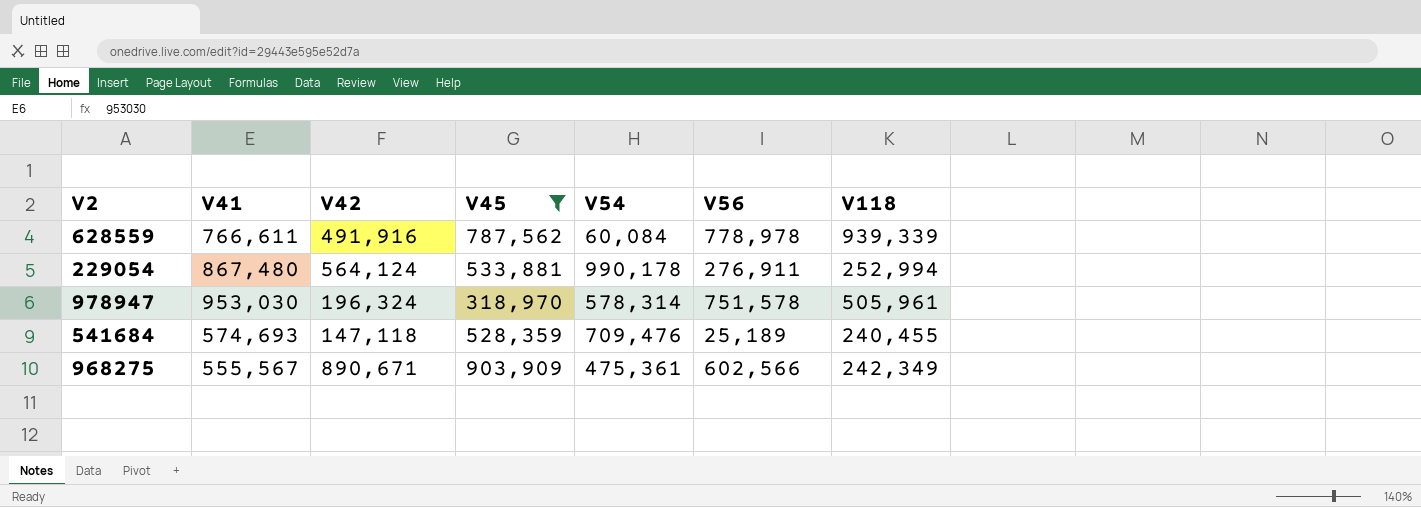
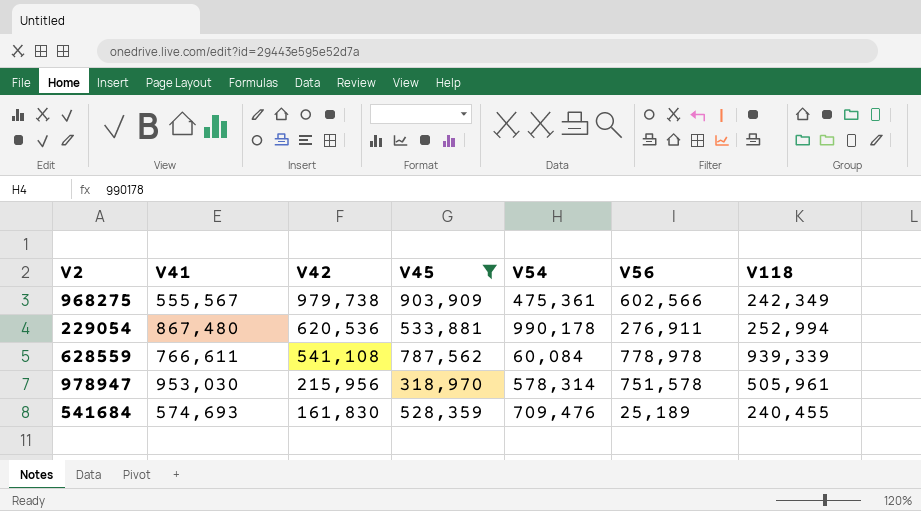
row order: none -> V42 descending
968275 | V42: 890,671 -> 979,738
229054 | V42: 564,124 -> 620,536
628559 | V42: 491,916 -> 541,108
978947 | V42: 196,324 -> 215,956
541684 | V42: 147,118 -> 161,830

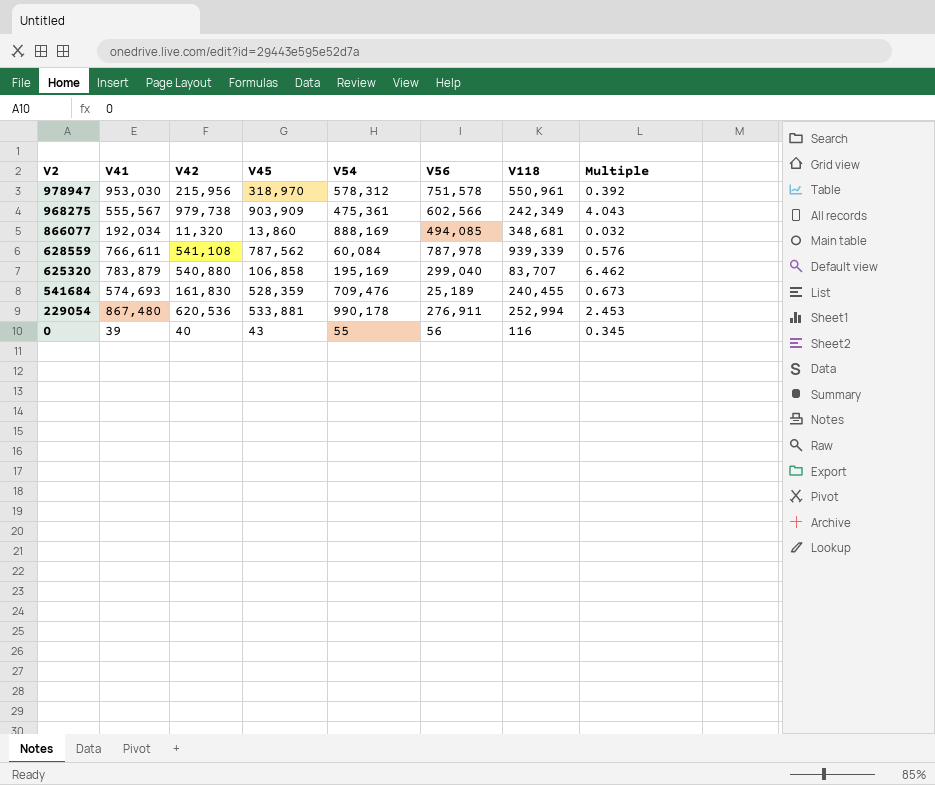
filter: V45 >= 318,970 -> none
row order: V42 descending -> V2 descending
column Multiple | formula: none -> [V42] / [V118]
978947 | V54: 578,314 -> 578,312
978947 | V118: 505,961 -> 550,961
628559 | V56: 778,978 -> 787,978

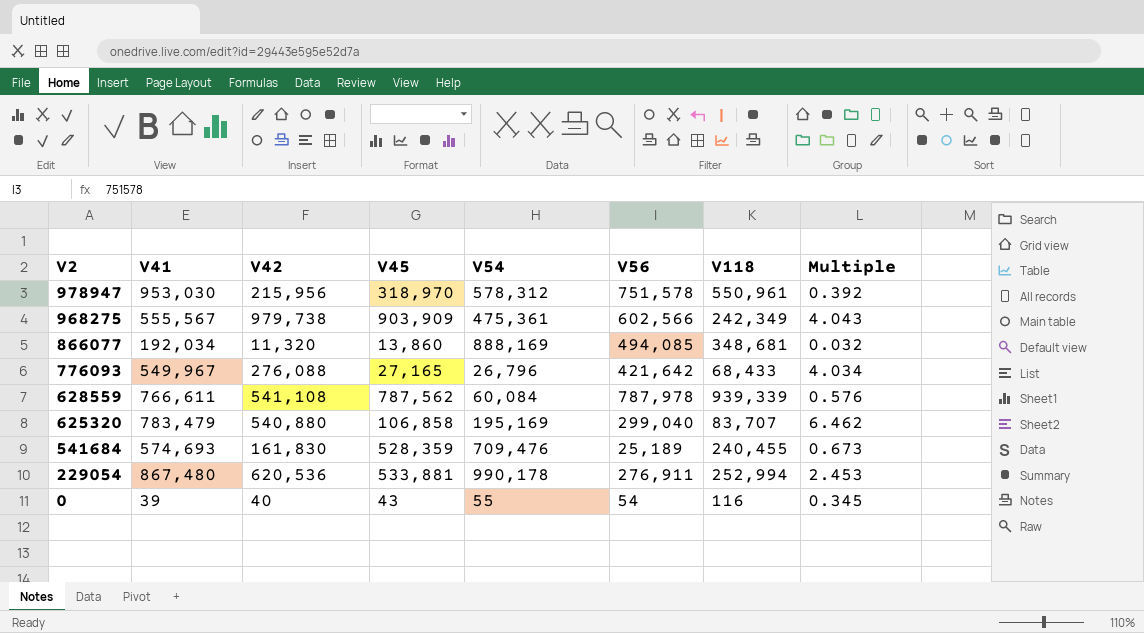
row 776093: none -> 549,967 | 276,088 | 27,165 | 26,796 | 421,642 | 68,433 | 4.034
625320 | V41: 783,879 -> 783,479
0 | V56: 56 -> 54

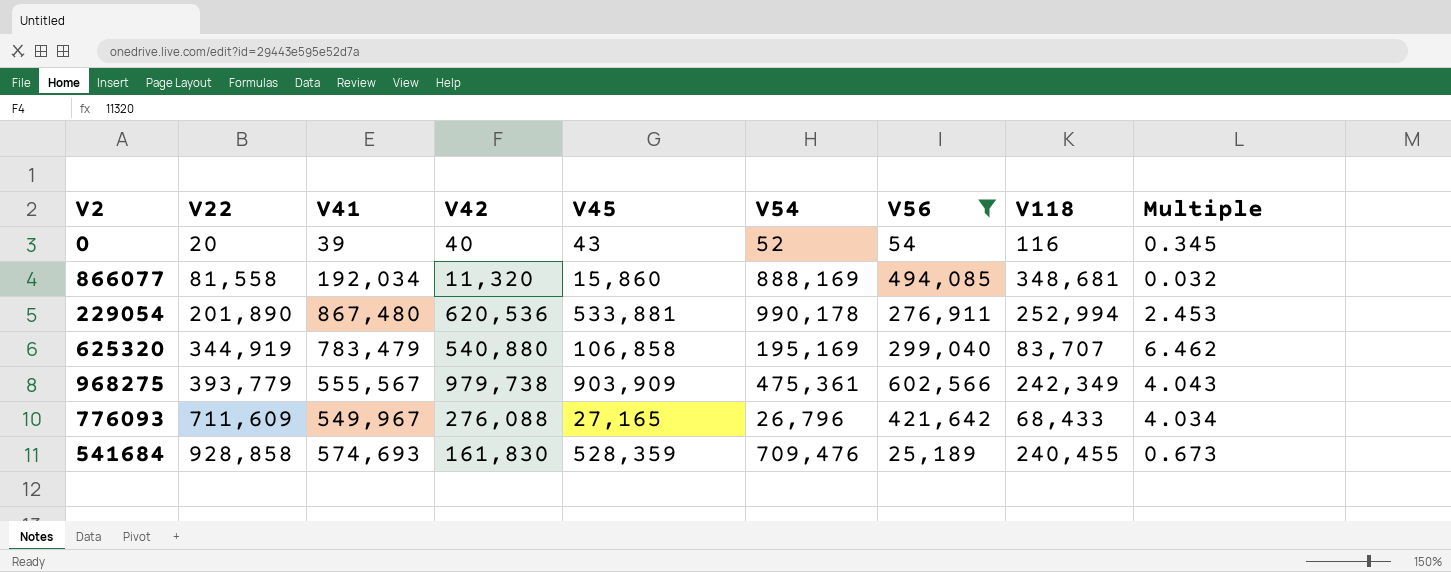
filter: none -> V56 <= 602,566
row order: V2 descending -> V22 ascending
column V22 | position: none -> 2
0 | V54: 55 -> 52
866077 | V45: 13,860 -> 15,860

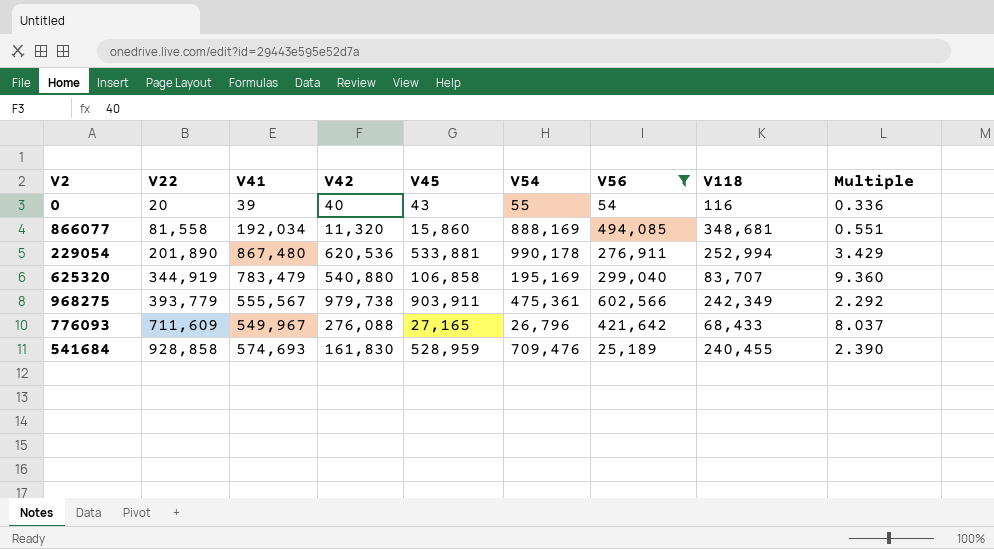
column Multiple | formula: [V42] / [V118] -> [V41] / [V118]
0 | V54: 52 -> 55
968275 | V45: 903,909 -> 903,911
541684 | V45: 528,359 -> 528,959

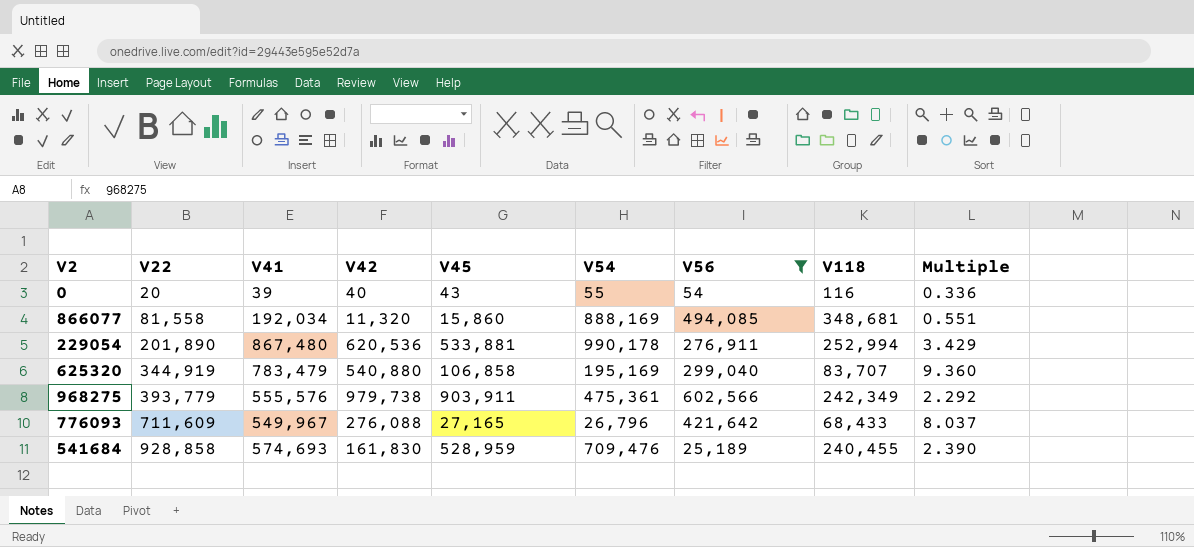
968275 | V41: 555,567 -> 555,576

